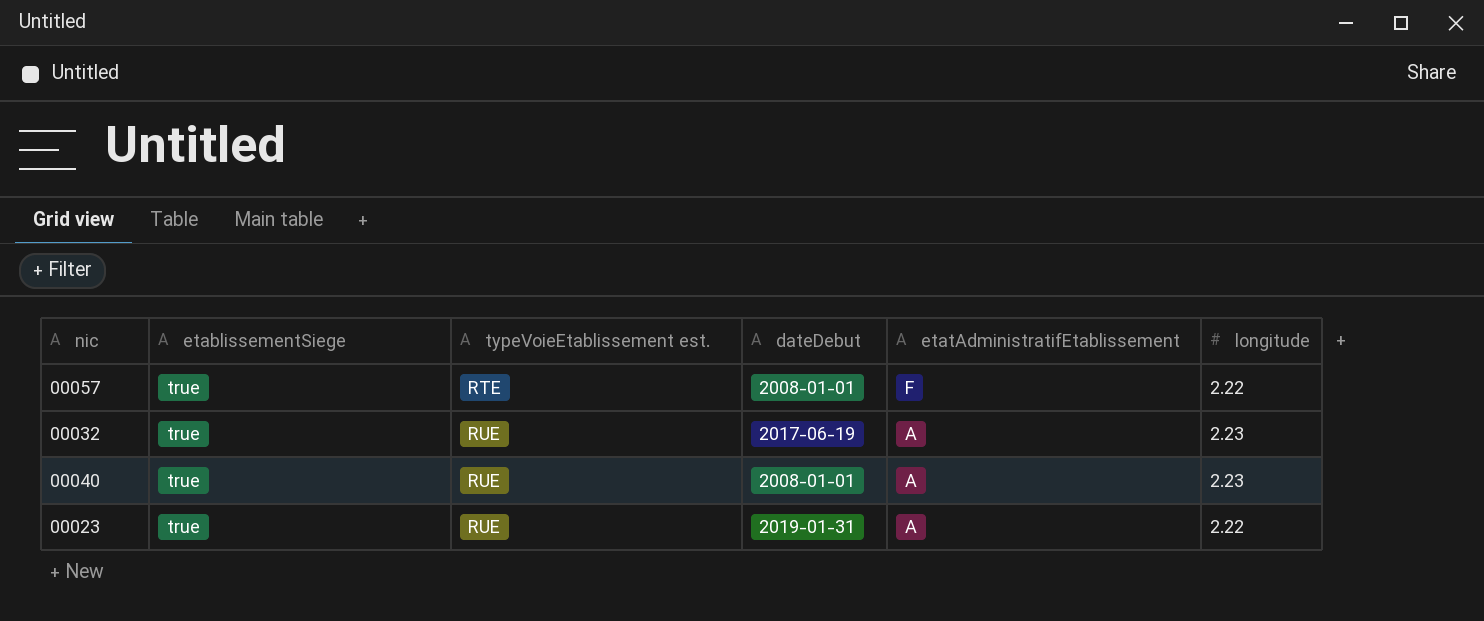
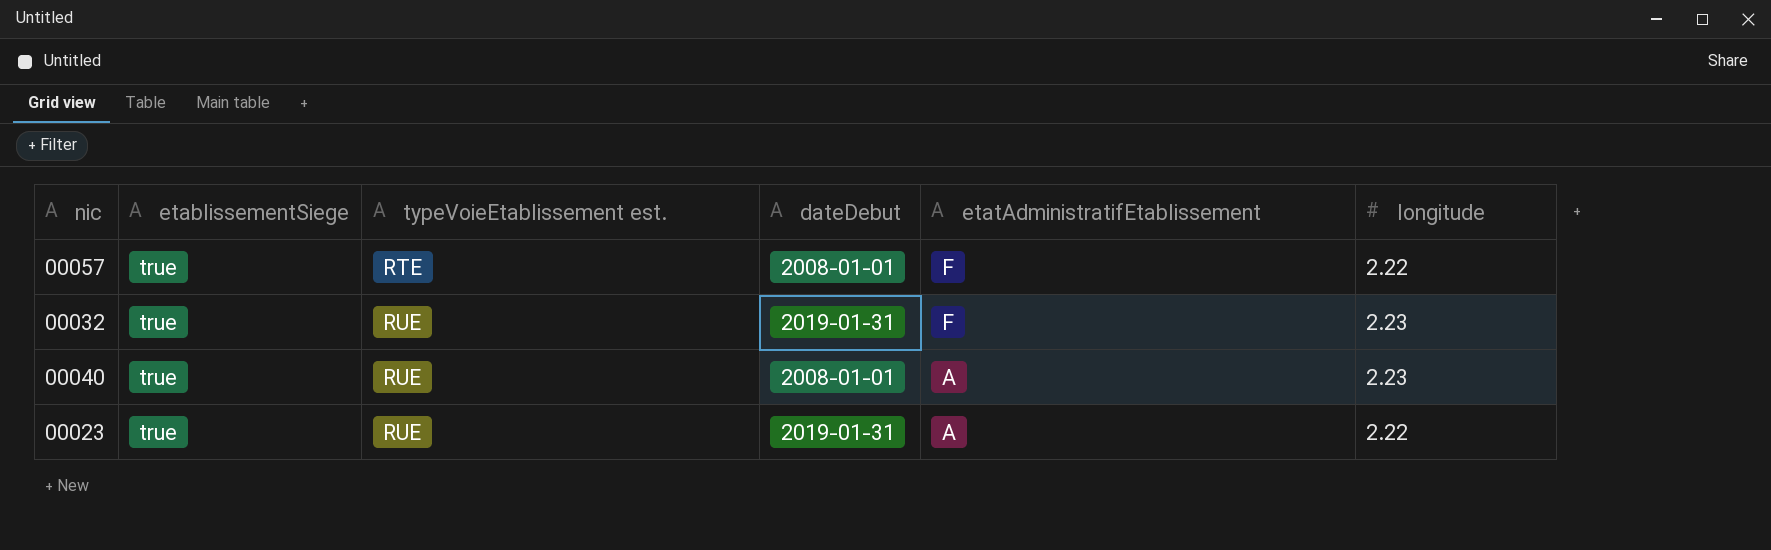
00032 | dateDebut: 2017-06-19 -> 2019-01-31
00032 | etatAdministratifEtablissement: A -> F

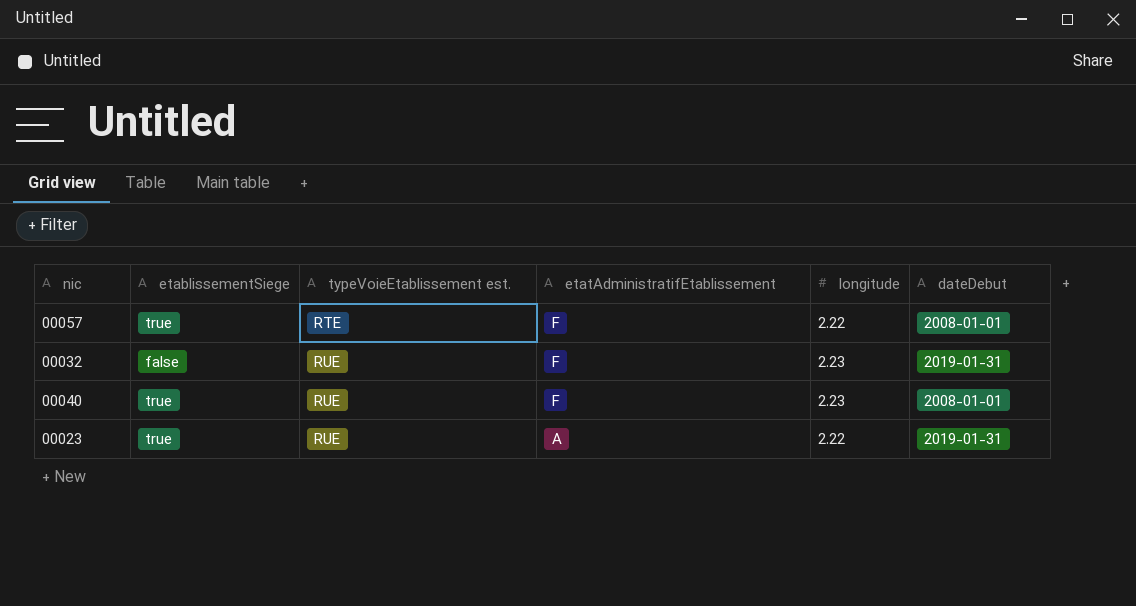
column dateDebut | position: 4 -> 6
00032 | etablissementSiege: true -> false
00040 | etatAdministratifEtablissement: A -> F

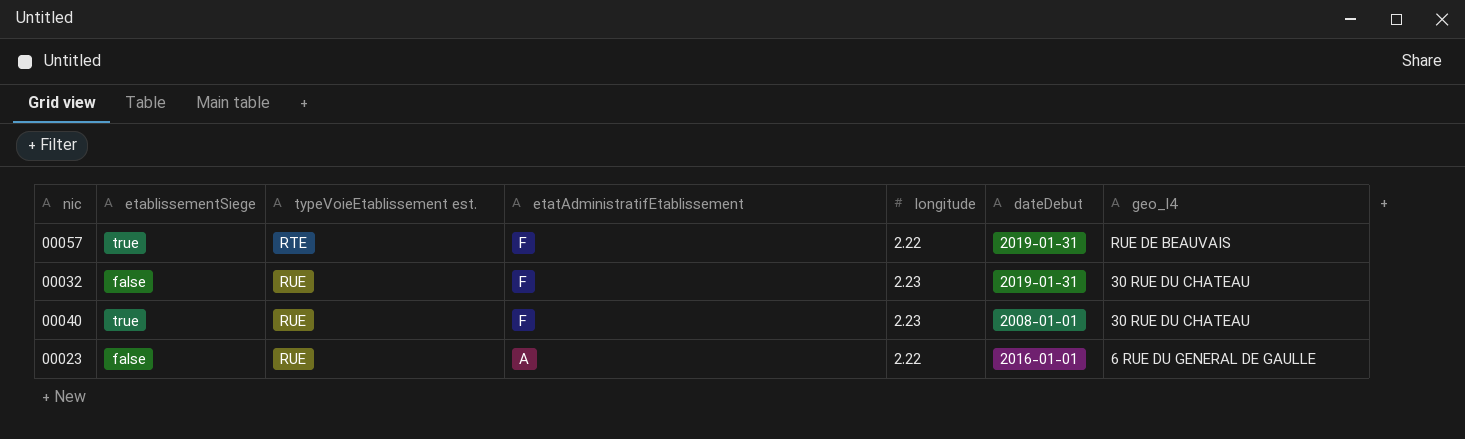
column geo_l4 | position: none -> 7
00057 | dateDebut: 2008-01-01 -> 2019-01-31
00023 | etablissementSiege: true -> false
00023 | dateDebut: 2019-01-31 -> 2016-01-01

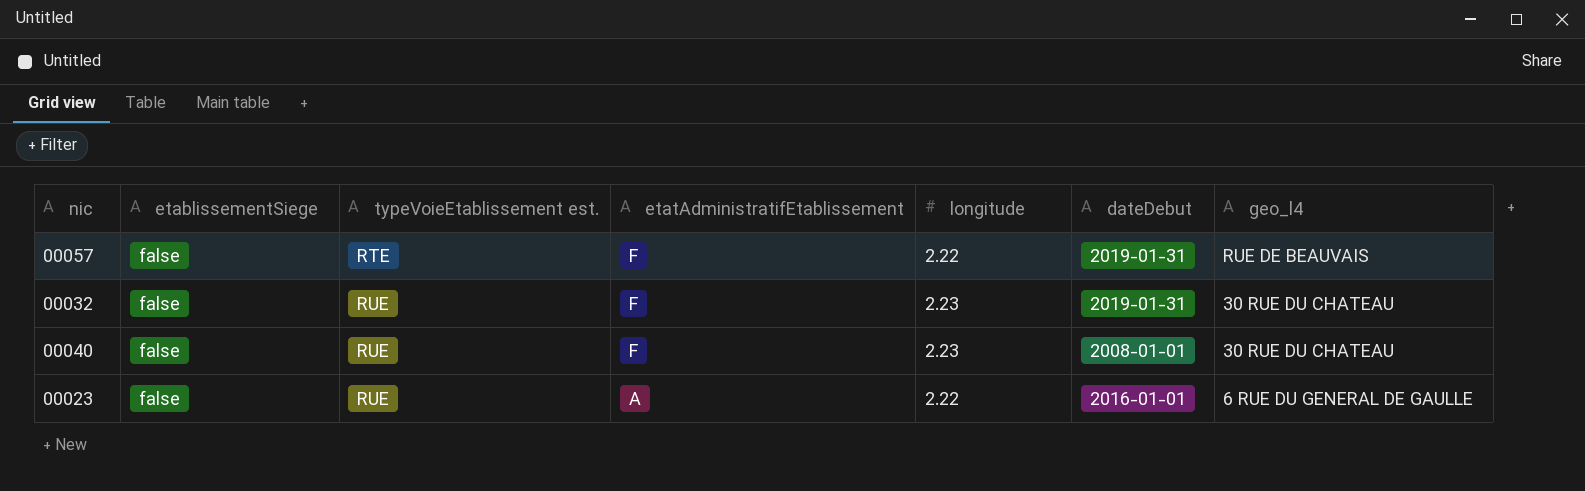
00057 | etablissementSiege: true -> false
00040 | etablissementSiege: true -> false

